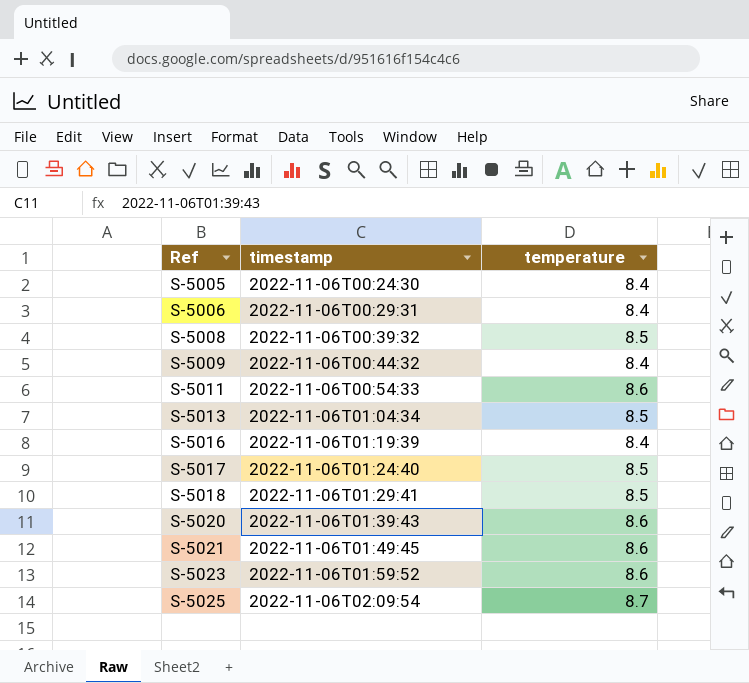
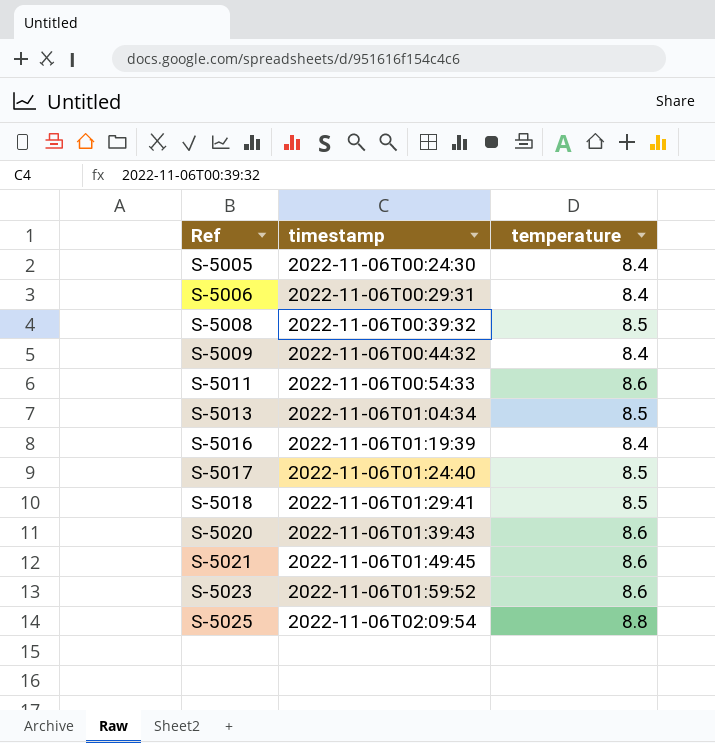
S-5025 | temperature: 8.7 -> 8.8

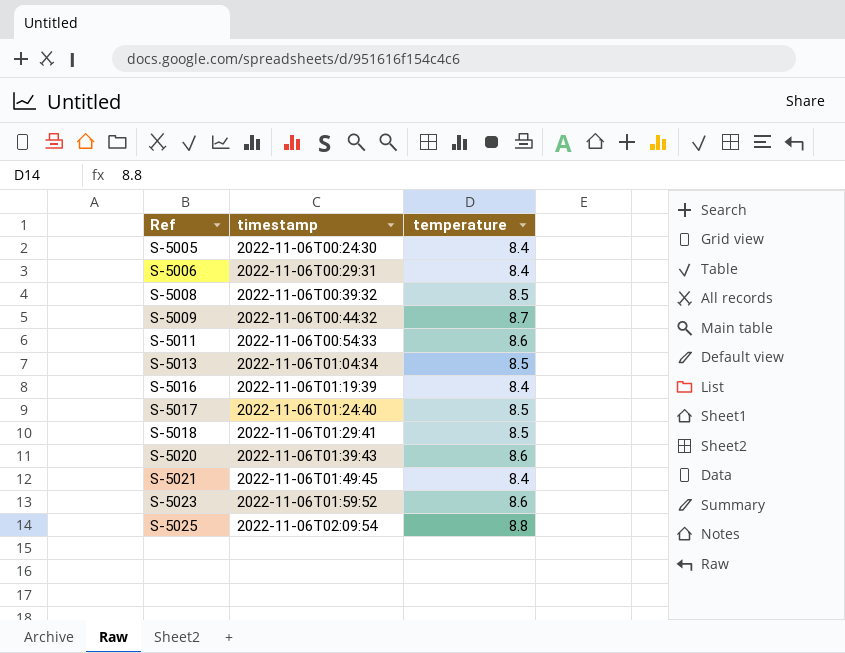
S-5009 | temperature: 8.4 -> 8.7
S-5021 | temperature: 8.6 -> 8.4

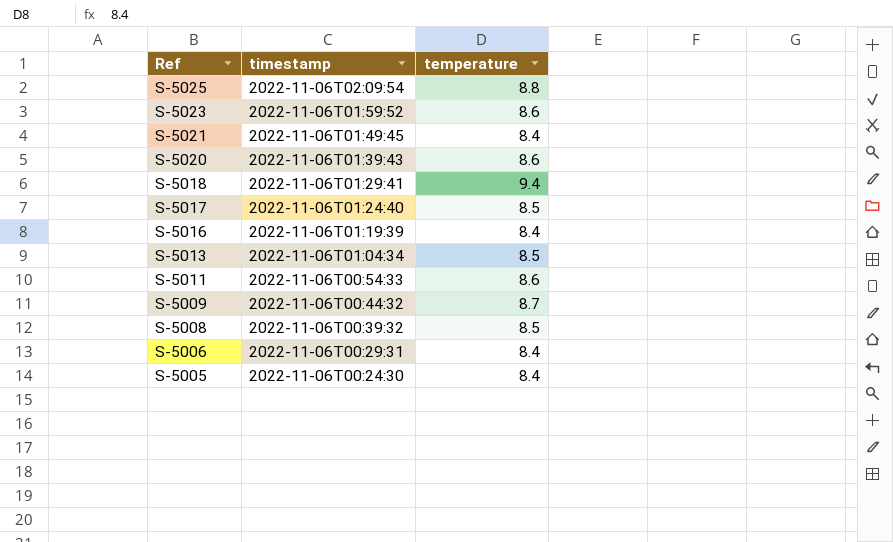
row order: Ref ascending -> Ref descending
S-5018 | temperature: 8.5 -> 9.4

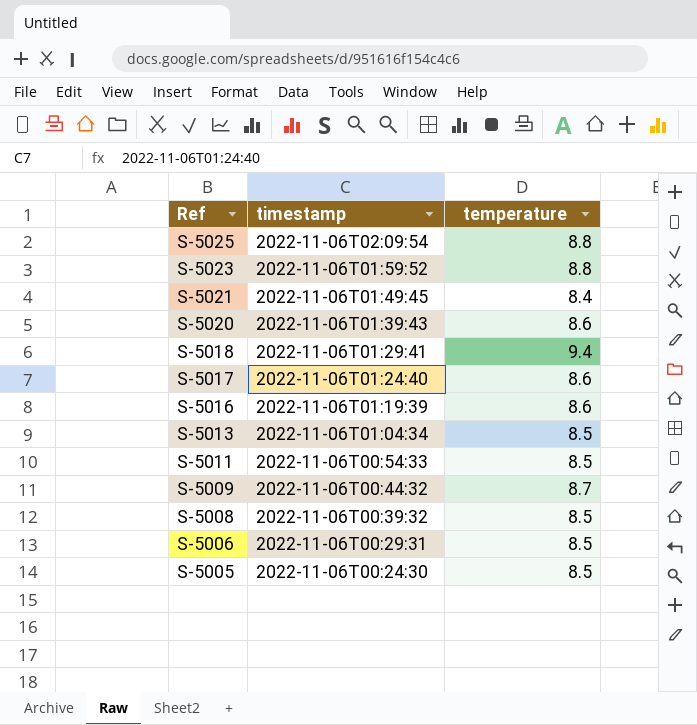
S-5023 | temperature: 8.6 -> 8.8
S-5017 | temperature: 8.5 -> 8.6
S-5016 | temperature: 8.4 -> 8.6
S-5011 | temperature: 8.6 -> 8.5
S-5006 | temperature: 8.4 -> 8.5
S-5005 | temperature: 8.4 -> 8.5

